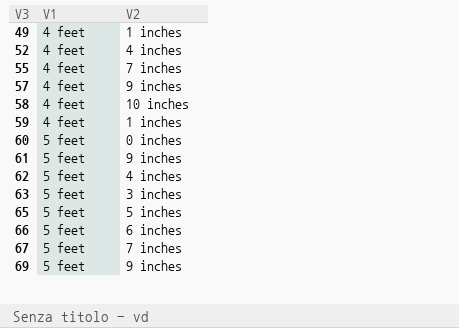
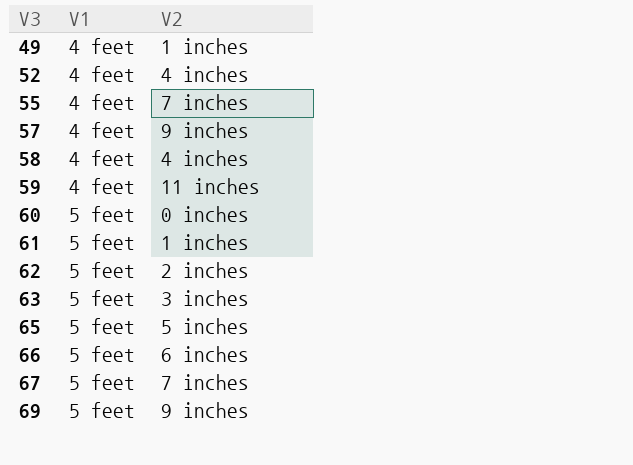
58 | V2: 10 inches -> 4 inches
59 | V2: 1 inches -> 11 inches
61 | V2: 9 inches -> 1 inches
62 | V2: 4 inches -> 2 inches

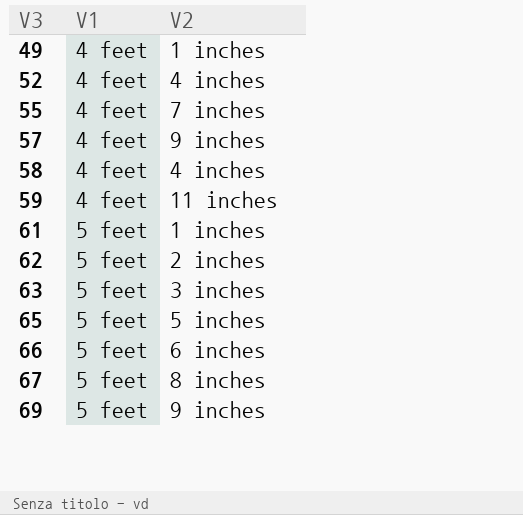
row 60: 5 feet | 0 inches -> none
67 | V2: 7 inches -> 8 inches

